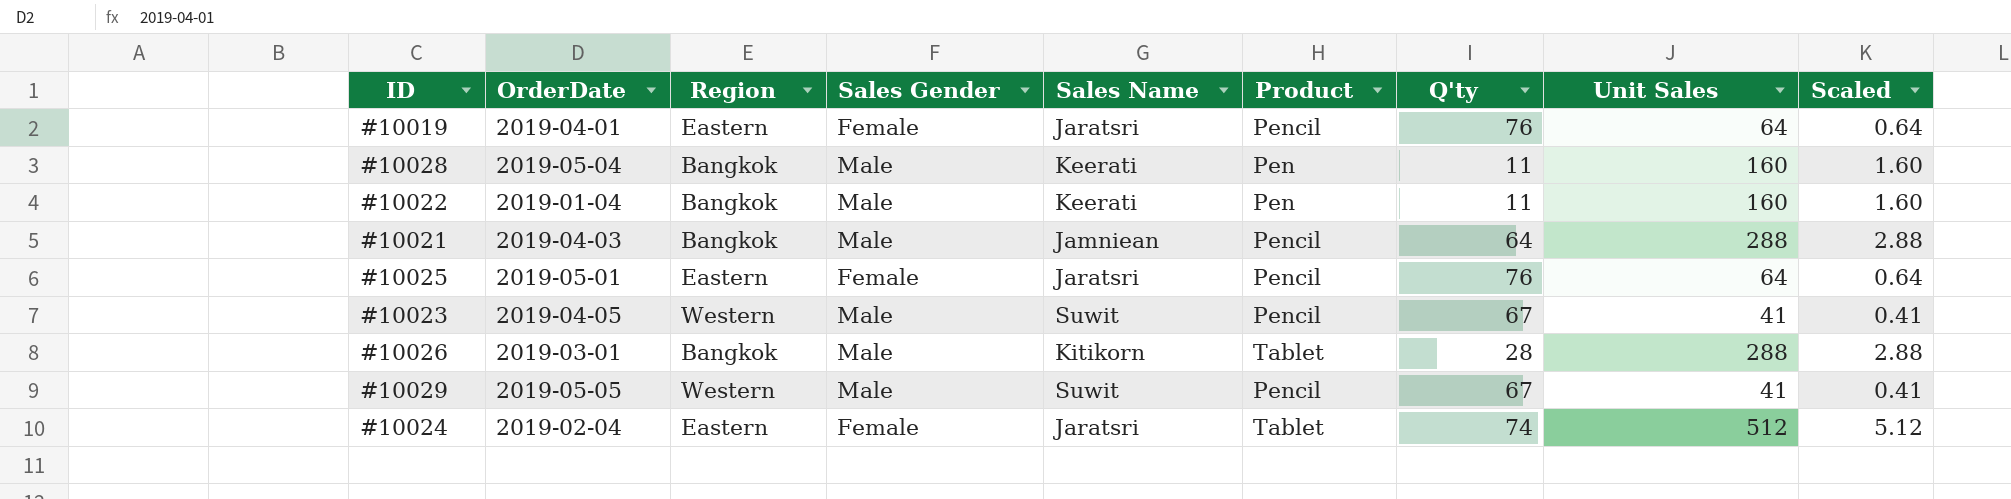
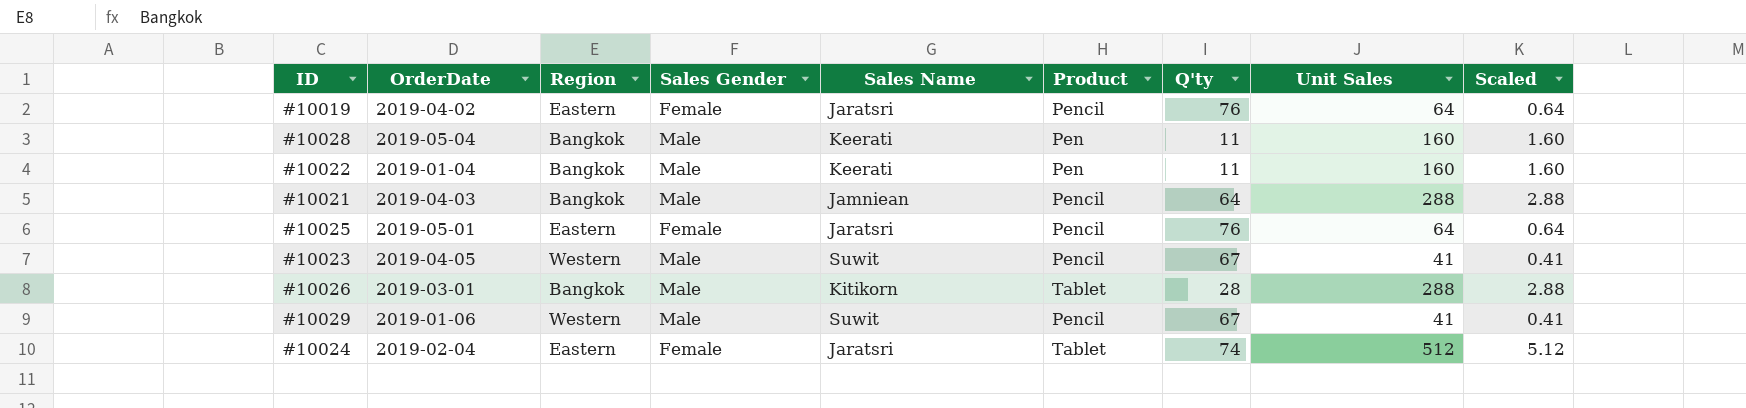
#10019 | OrderDate: 2019-04-01 -> 2019-04-02
#10029 | OrderDate: 2019-05-05 -> 2019-01-06

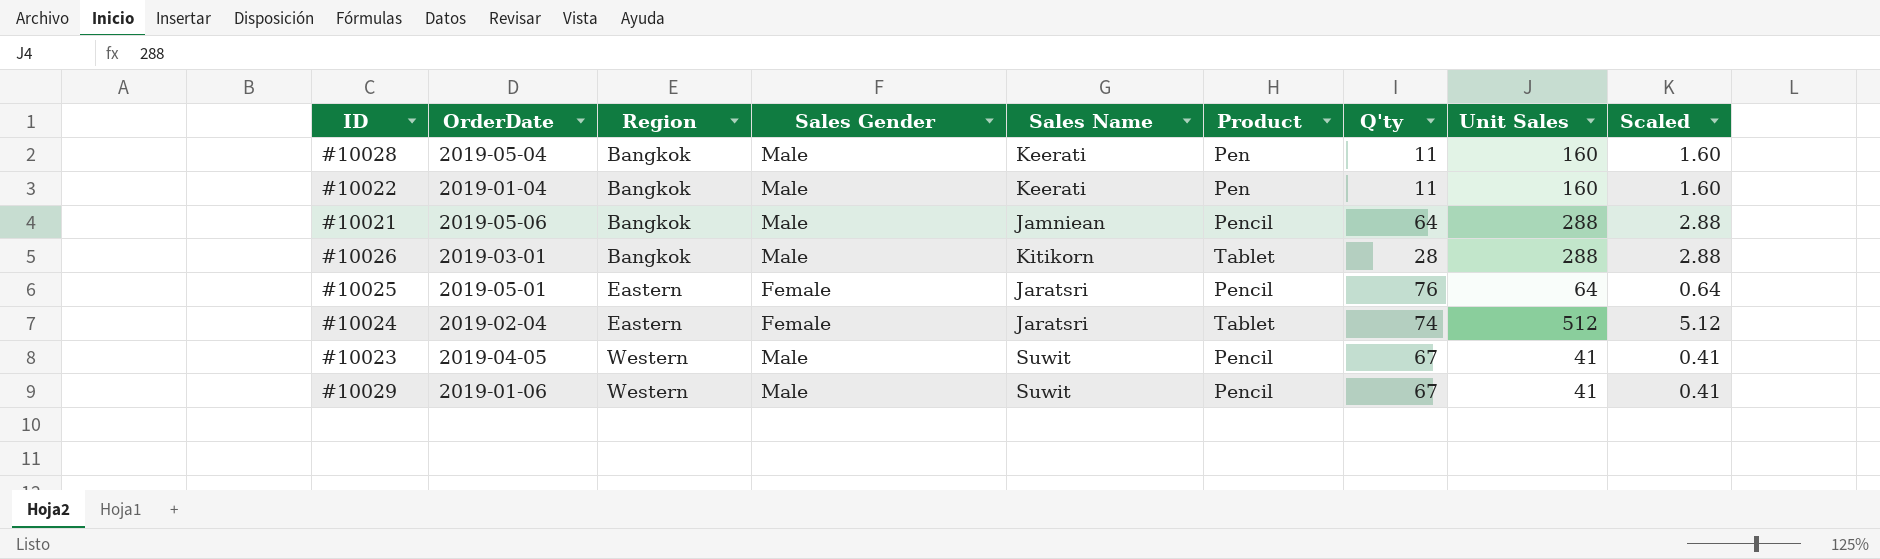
row order: none -> Region ascending
row #10019: 2019-04-02 | Eastern | Female | Jaratsri | Pencil | 76 | 64 | 0.64 -> none
#10021 | OrderDate: 2019-04-03 -> 2019-05-06

